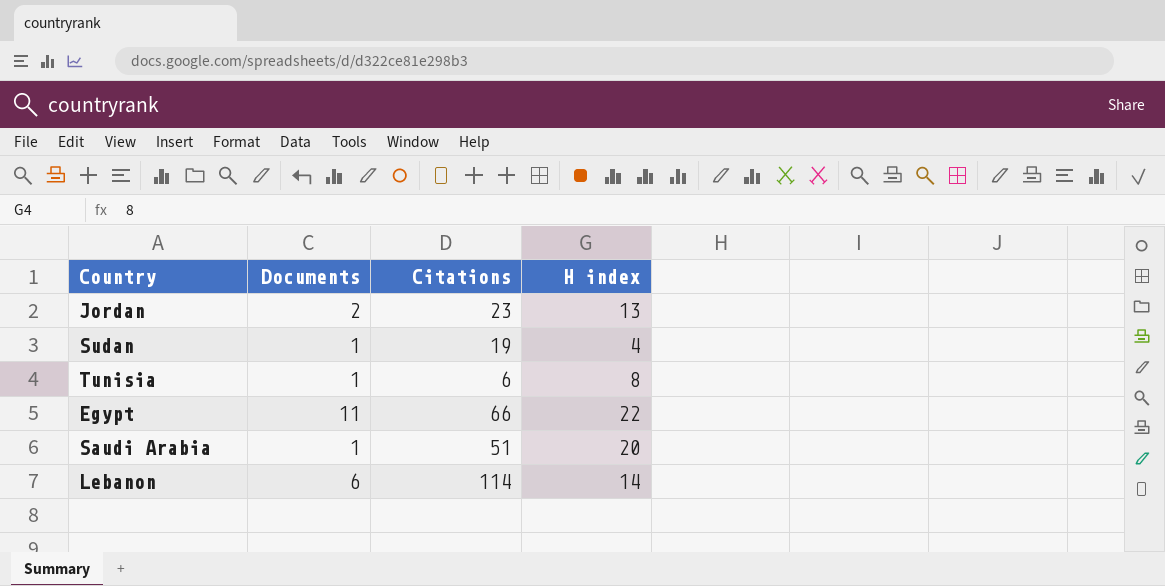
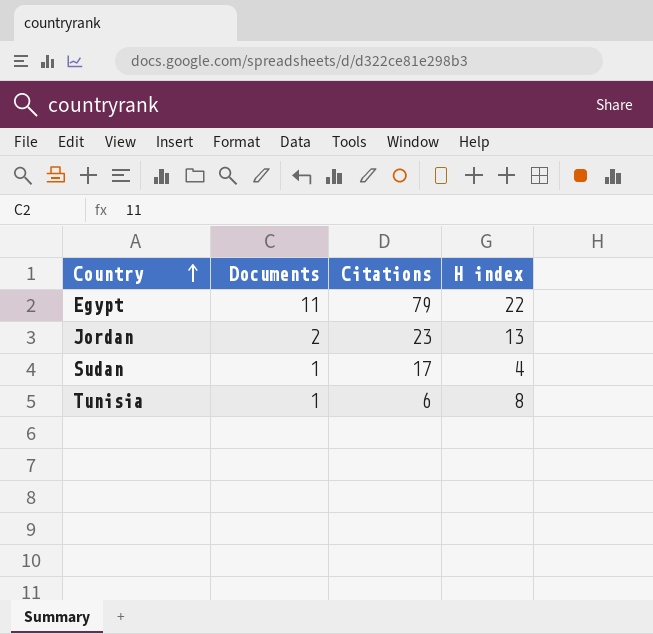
row order: none -> Country ascending
row Saudi Arabia: 1 | 51 | 20 -> none
row Lebanon: 6 | 114 | 14 -> none
Egypt | Citations: 66 -> 79
Sudan | Citations: 19 -> 17

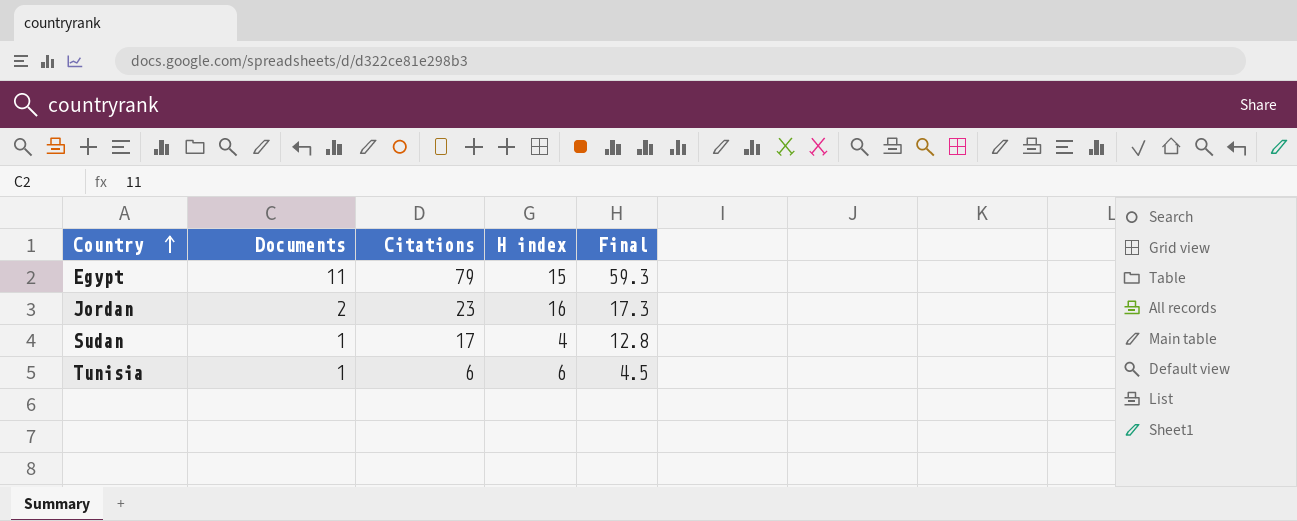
column Final | formula: none -> [Citations] * 0.75
Egypt | H index: 22 -> 15
Jordan | H index: 13 -> 16
Tunisia | H index: 8 -> 6

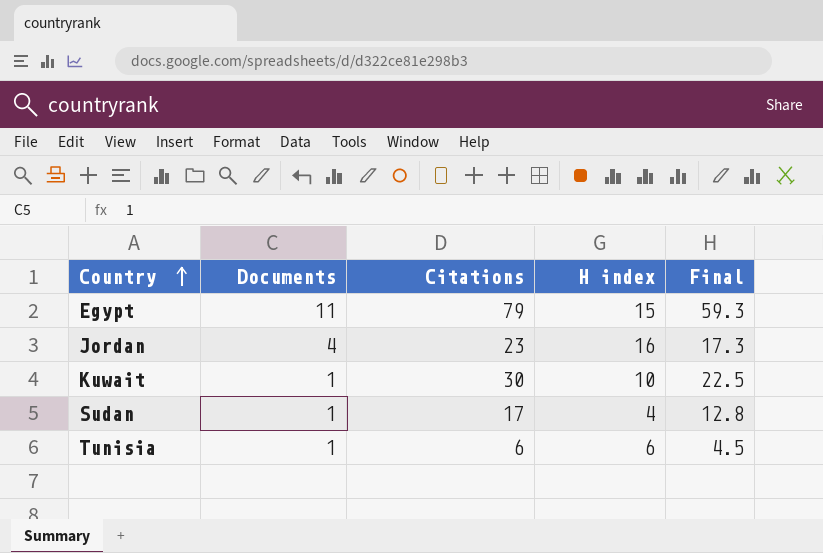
Jordan | Documents: 2 -> 4
row Kuwait: none -> 1 | 30 | 10 | 22.5

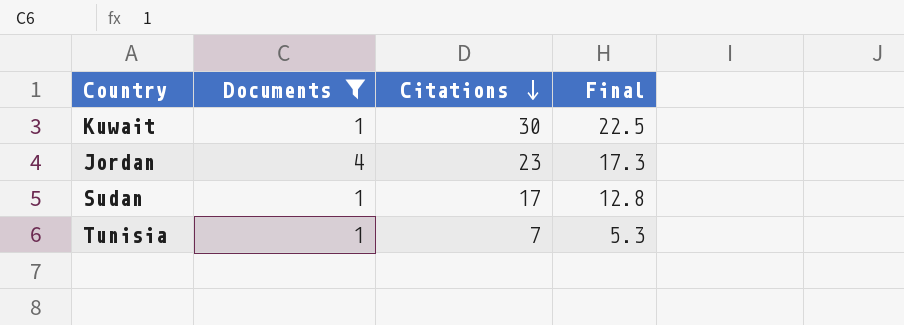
filter: none -> Documents != 11
row order: Country ascending -> Citations descending
column H index | position: 4 -> none
Tunisia | Citations: 6 -> 7
Tunisia | Final: 4.5 -> 5.3

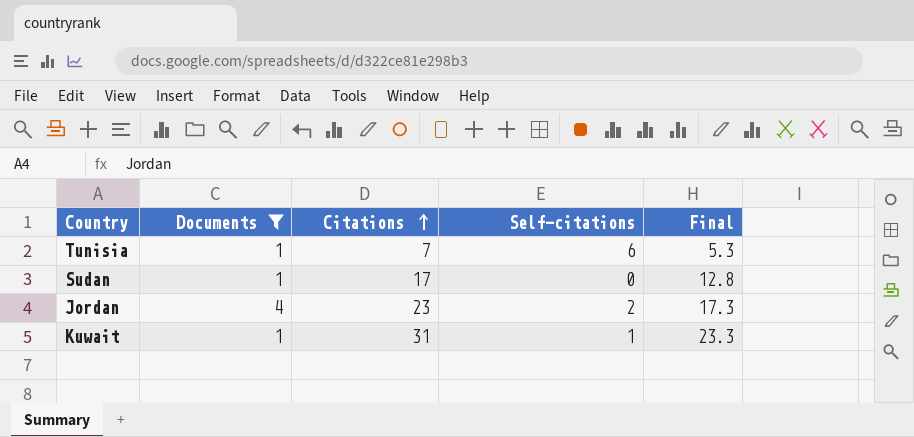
row order: Citations descending -> Citations ascending
column Self-citations | position: none -> 4
Kuwait | Citations: 30 -> 31
Kuwait | Final: 22.5 -> 23.3

